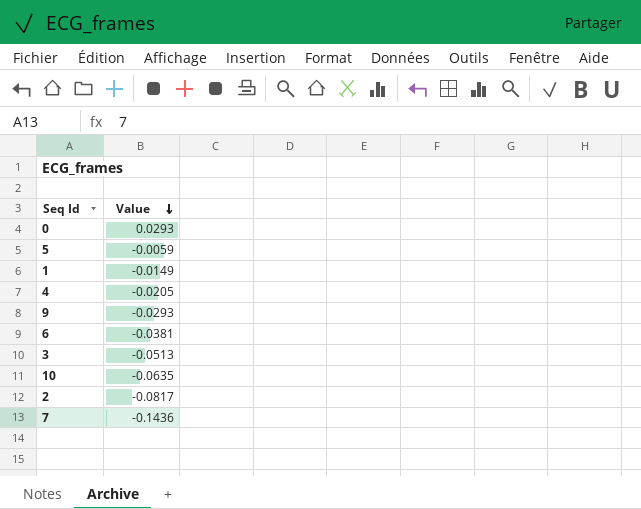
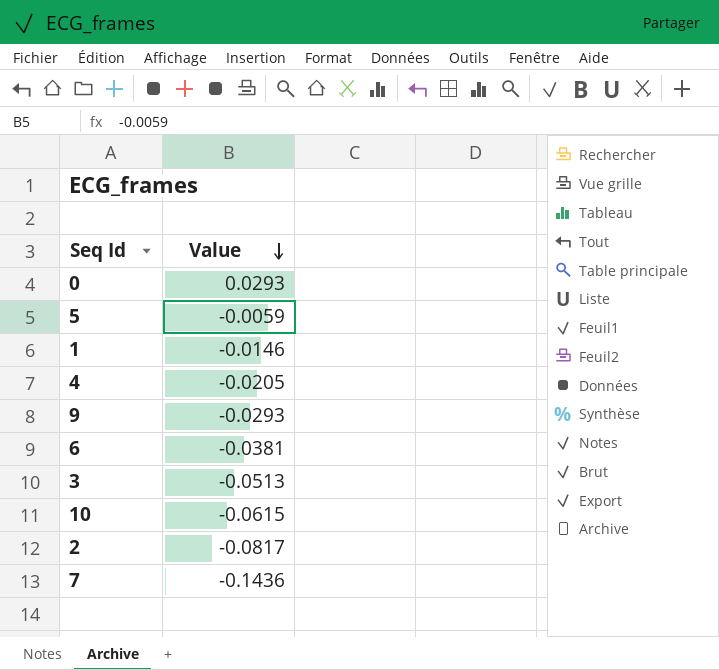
1 | Value: -0.0149 -> -0.0146
10 | Value: -0.0635 -> -0.0615

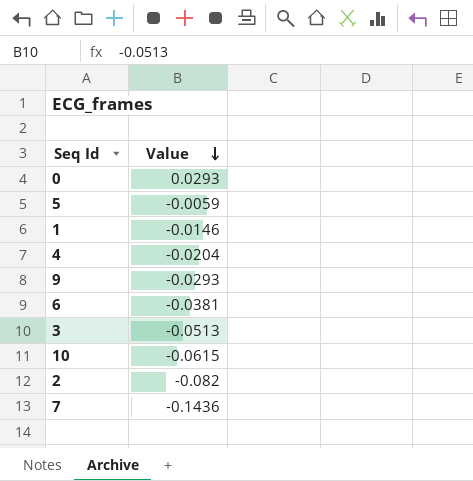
4 | Value: -0.0205 -> -0.0204
2 | Value: -0.0817 -> -0.082

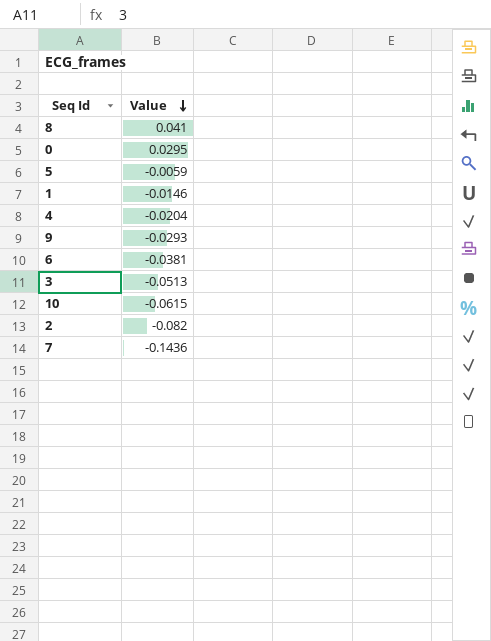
row 8: none -> 0.041
0 | Value: 0.0293 -> 0.0295

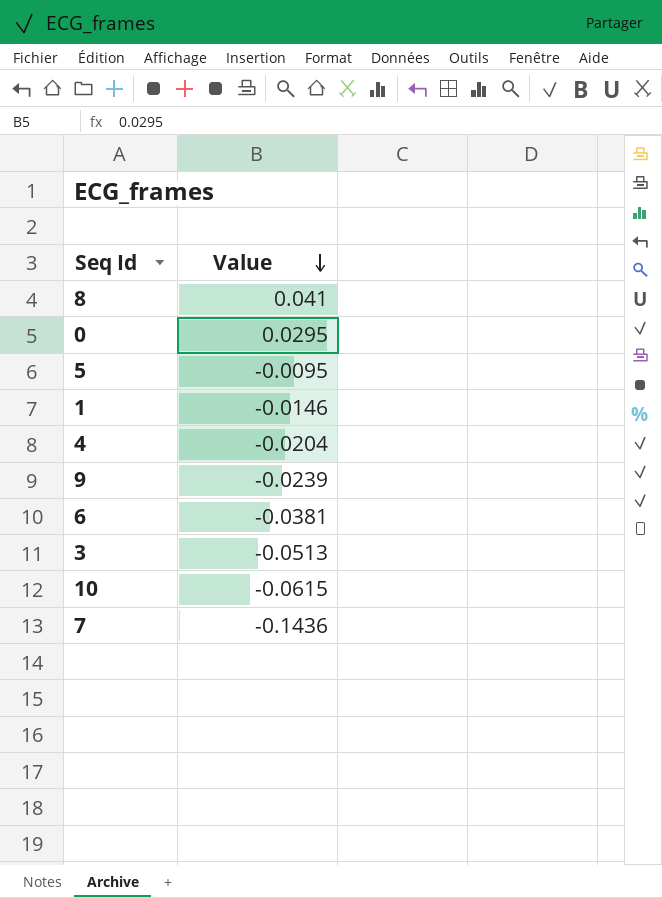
row 2: -0.082 -> none
5 | Value: -0.0059 -> -0.0095
9 | Value: -0.0293 -> -0.0239

